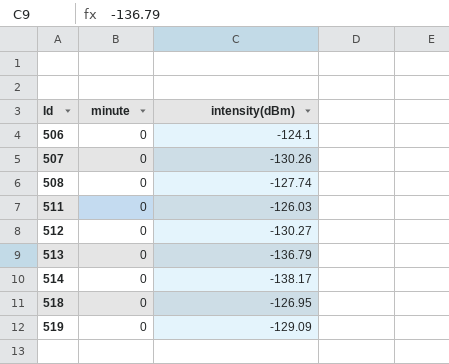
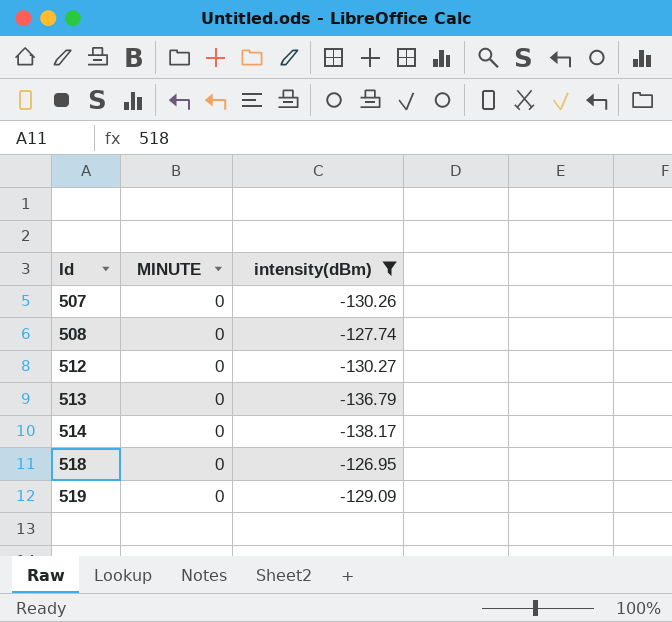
filter: none -> intensity(dBm) <= -126.95
column name: minute -> MINUTE

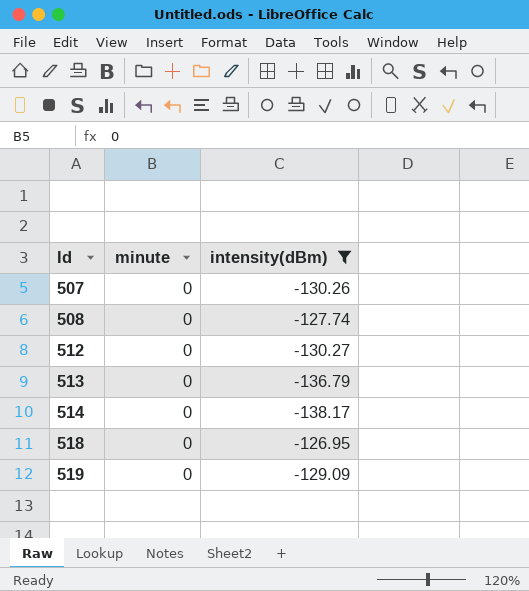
column name: MINUTE -> minute

